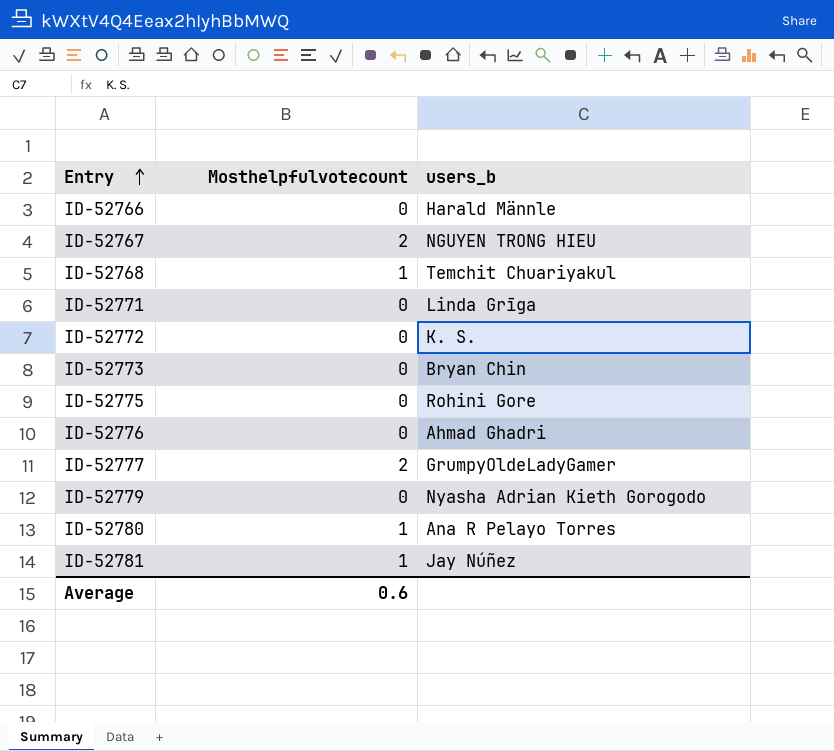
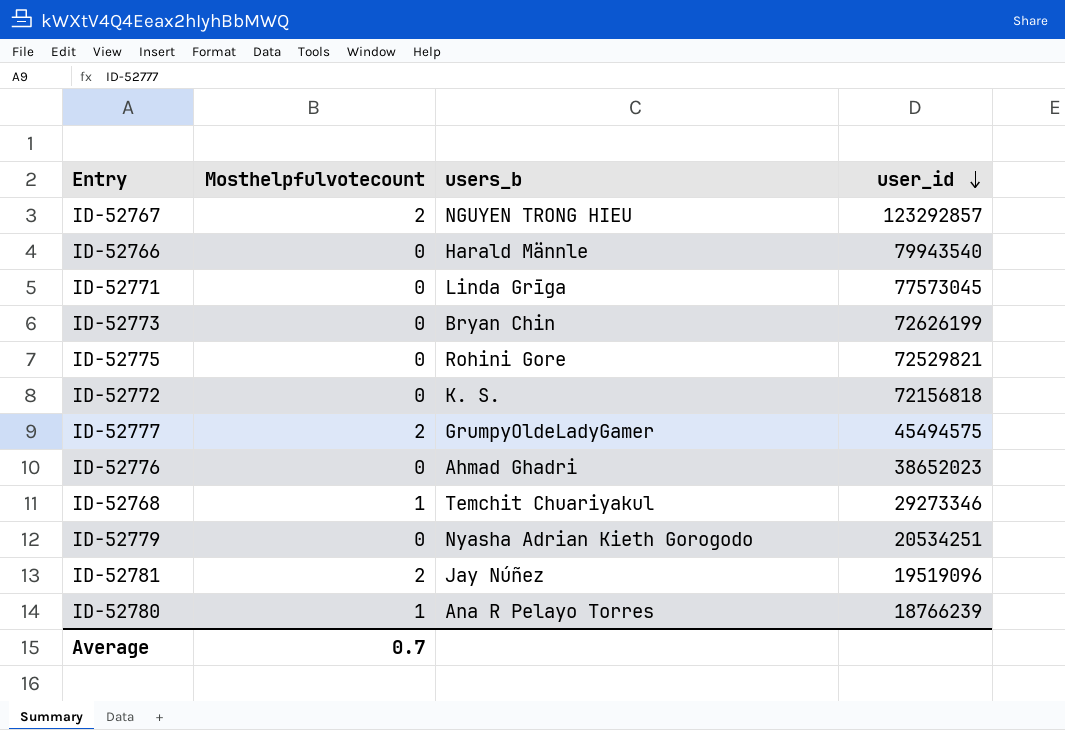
row order: Entry ascending -> user_id descending
column user_id | position: none -> 4
ID-52781 | Mosthelpfulvotecount: 1 -> 2
Average | Mosthelpfulvotecount: 0.6 -> 0.7

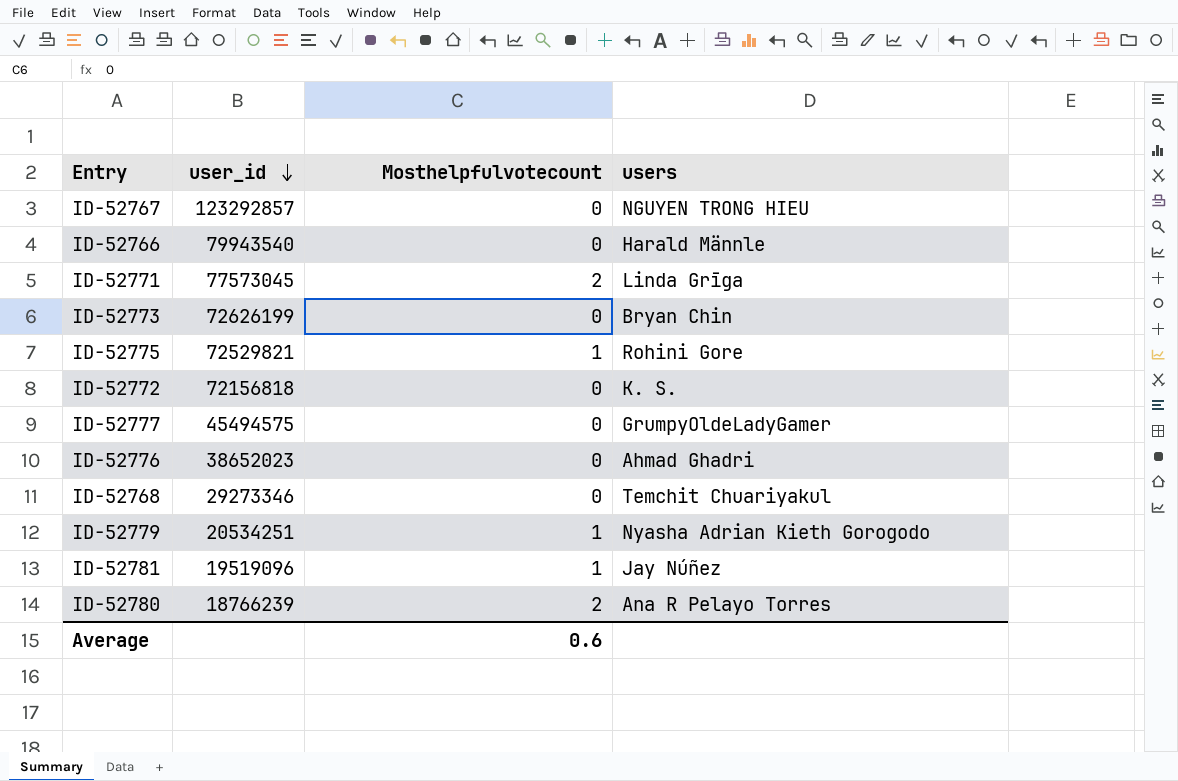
column user_id | position: 4 -> 2
column name: users_b -> users
ID-52767 | Mosthelpfulvotecount: 2 -> 0
ID-52771 | Mosthelpfulvotecount: 0 -> 2
ID-52775 | Mosthelpfulvotecount: 0 -> 1
ID-52777 | Mosthelpfulvotecount: 2 -> 0
ID-52768 | Mosthelpfulvotecount: 1 -> 0
ID-52779 | Mosthelpfulvotecount: 0 -> 1
ID-52781 | Mosthelpfulvotecount: 2 -> 1
ID-52780 | Mosthelpfulvotecount: 1 -> 2
Average | Mosthelpfulvotecount: 0.7 -> 0.6

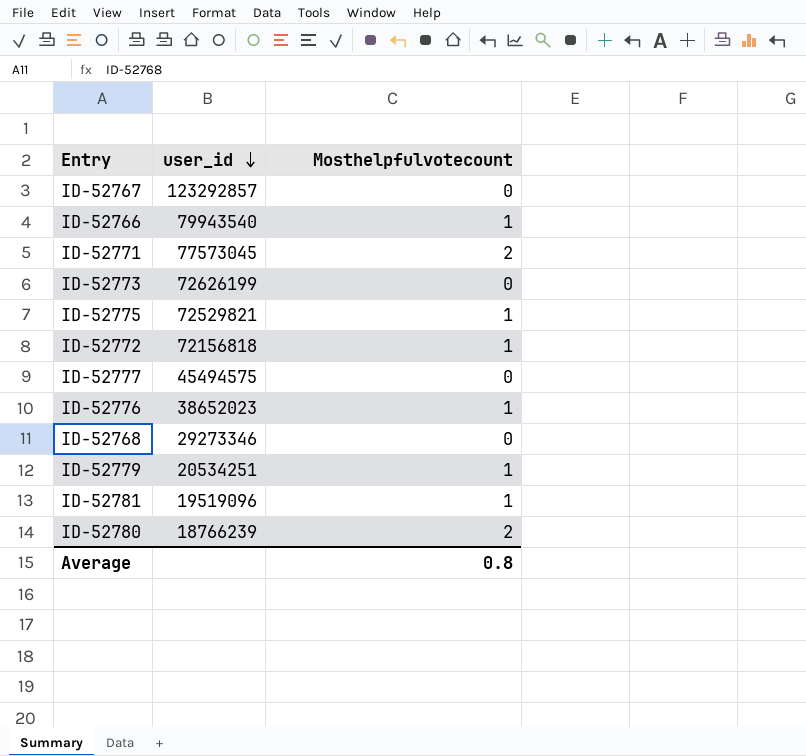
column users | position: 4 -> none
ID-52766 | Mosthelpfulvotecount: 0 -> 1
ID-52772 | Mosthelpfulvotecount: 0 -> 1
ID-52776 | Mosthelpfulvotecount: 0 -> 1
Average | Mosthelpfulvotecount: 0.6 -> 0.8

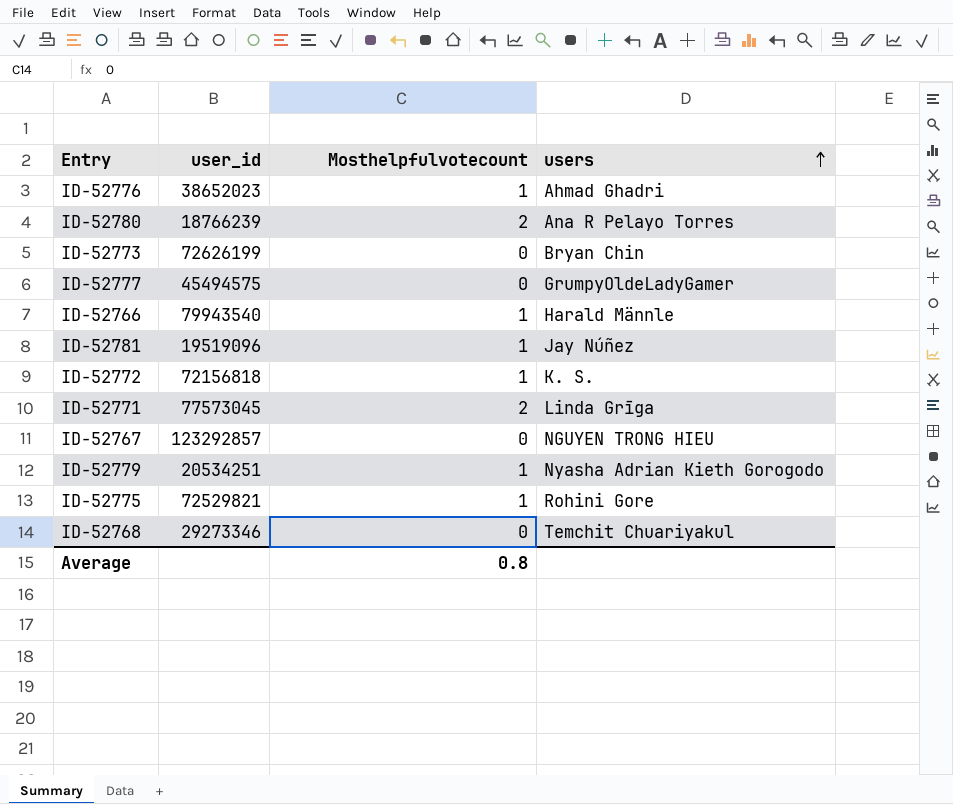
row order: user_id descending -> users ascending
column users | position: none -> 4

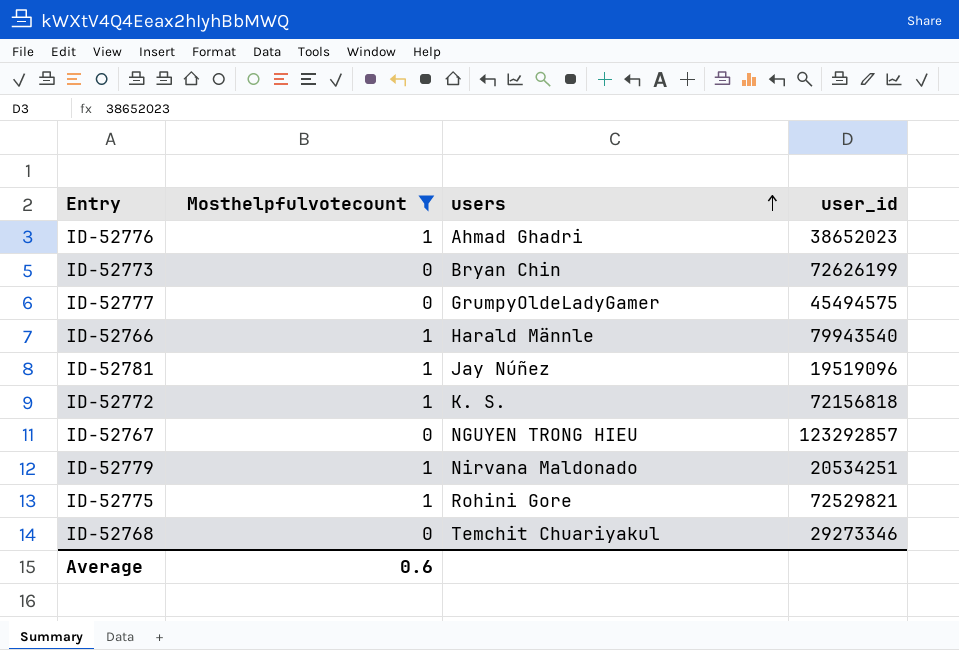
filter: none -> Mosthelpfulvotecount != 2
column user_id | position: 2 -> 4
ID-52779 | users: Nyasha Adrian Kieth Gorogodo -> Nirvana Maldonado
Average | Mosthelpfulvotecount: 0.8 -> 0.6

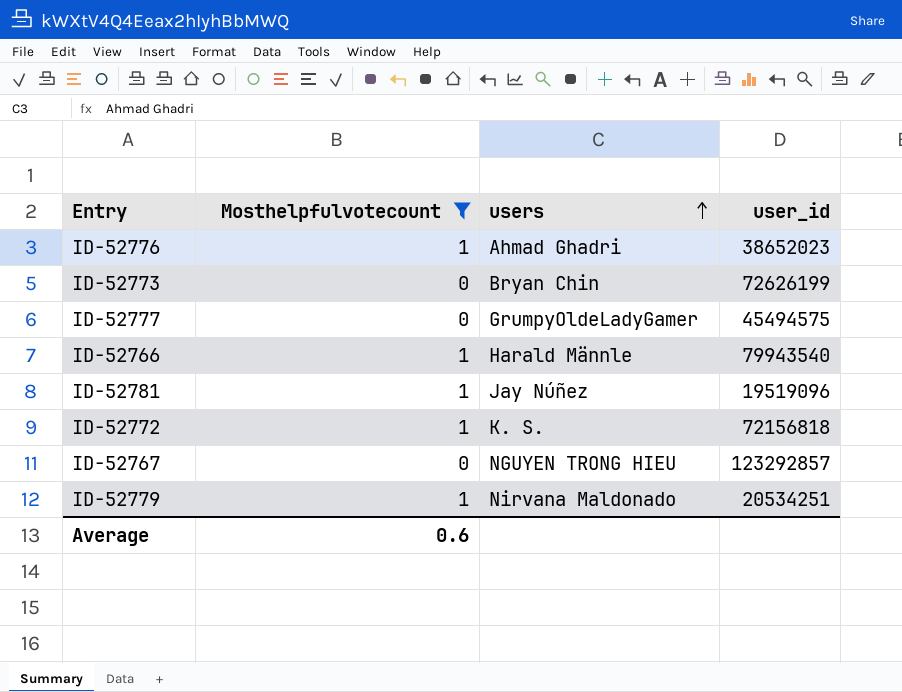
row ID-52775: 1 | Rohini Gore | 72529821 -> none
row ID-52768: 0 | Temchit Chuariyakul | 29273346 -> none

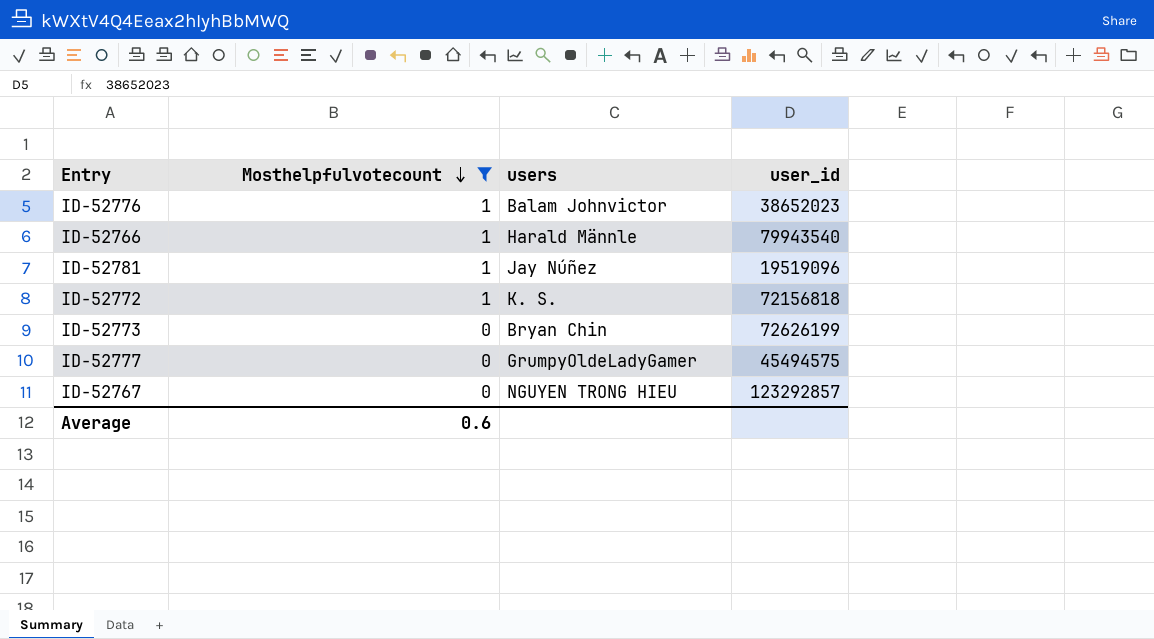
row order: users ascending -> Mosthelpfulvotecount descending
row ID-52779: 1 | Nirvana Maldonado | 20534251 -> none
ID-52776 | users: Ahmad Ghadri -> Balam Johnvictor

